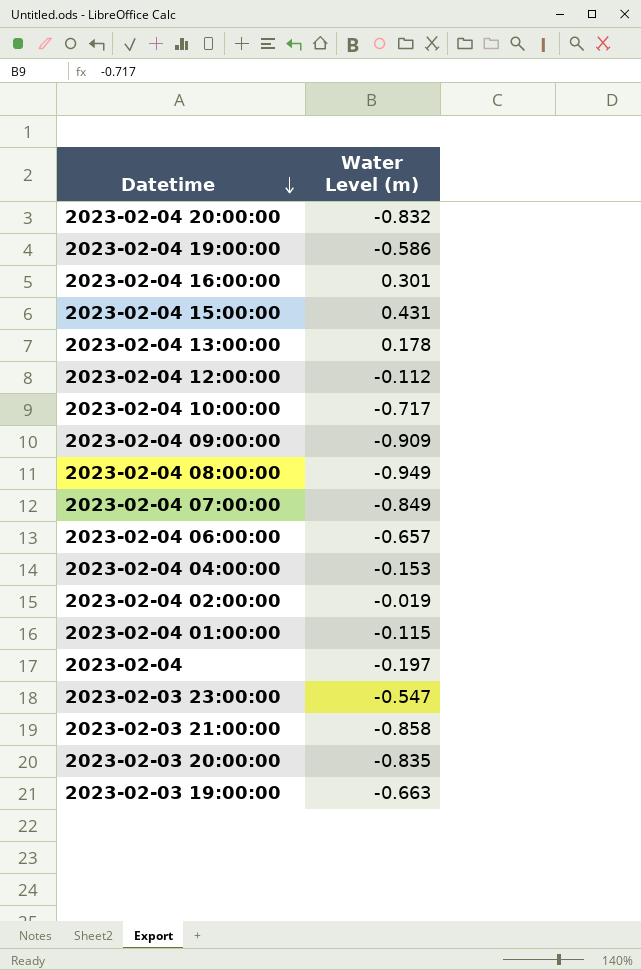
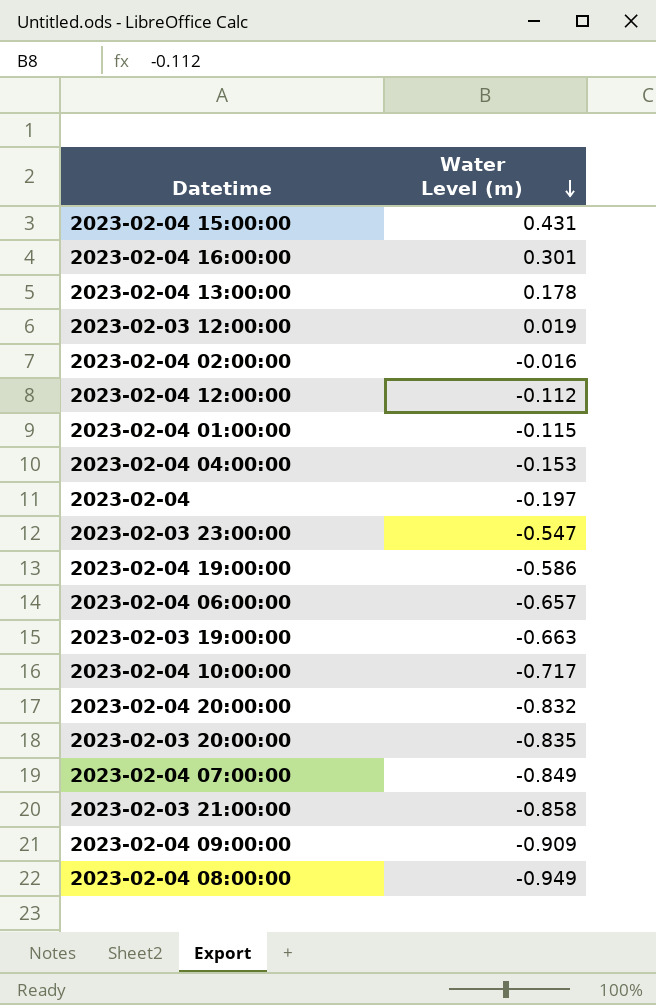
row order: Datetime descending -> Water Level (m) descending
row 2023-02-03 12:00:00: none -> 0.019
2023-02-04 02:00:00 | Water Level (m): -0.019 -> -0.016

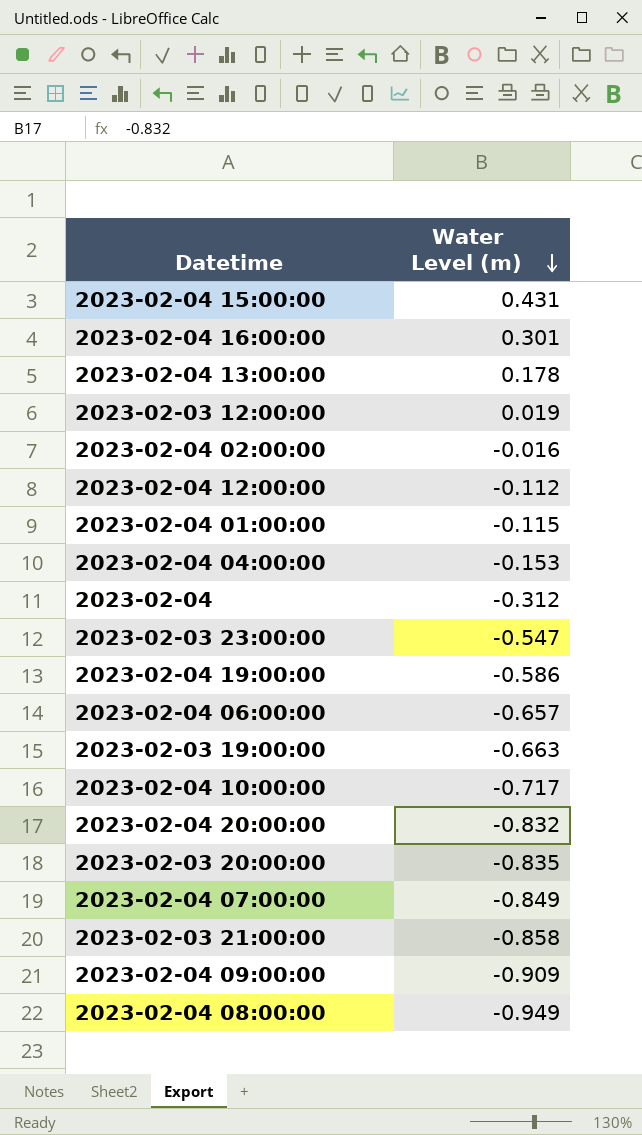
2023-02-04 | Water Level (m): -0.197 -> -0.312

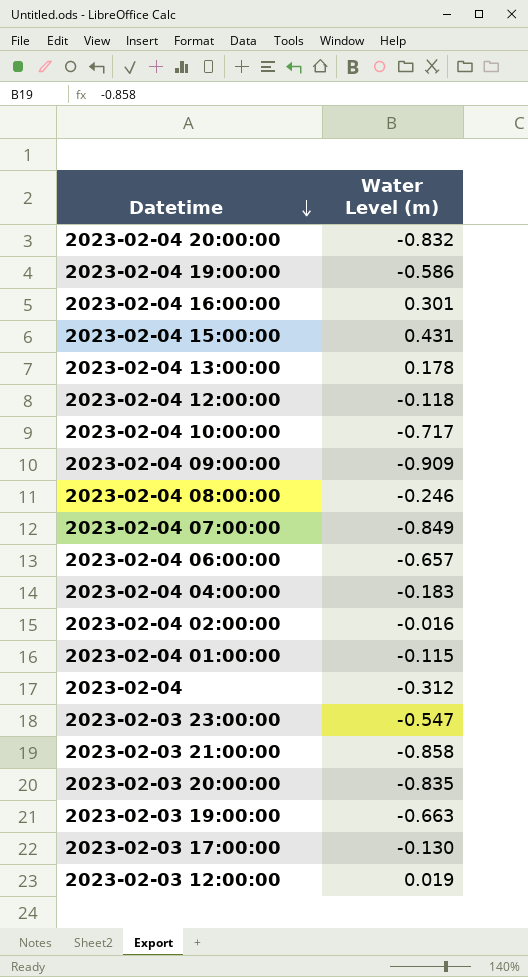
row order: Water Level (m) descending -> Datetime descending
2023-02-04 12:00:00 | Water Level (m): -0.112 -> -0.118
2023-02-04 08:00:00 | Water Level (m): -0.949 -> -0.246
2023-02-04 04:00:00 | Water Level (m): -0.153 -> -0.183
row 2023-02-03 17:00:00: none -> -0.130

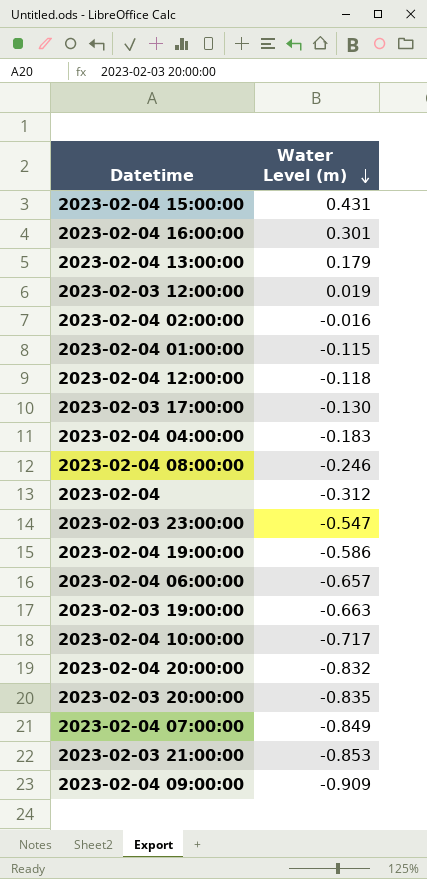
row order: Datetime descending -> Water Level (m) descending
2023-02-04 13:00:00 | Water Level (m): 0.178 -> 0.179
2023-02-03 21:00:00 | Water Level (m): -0.858 -> -0.853

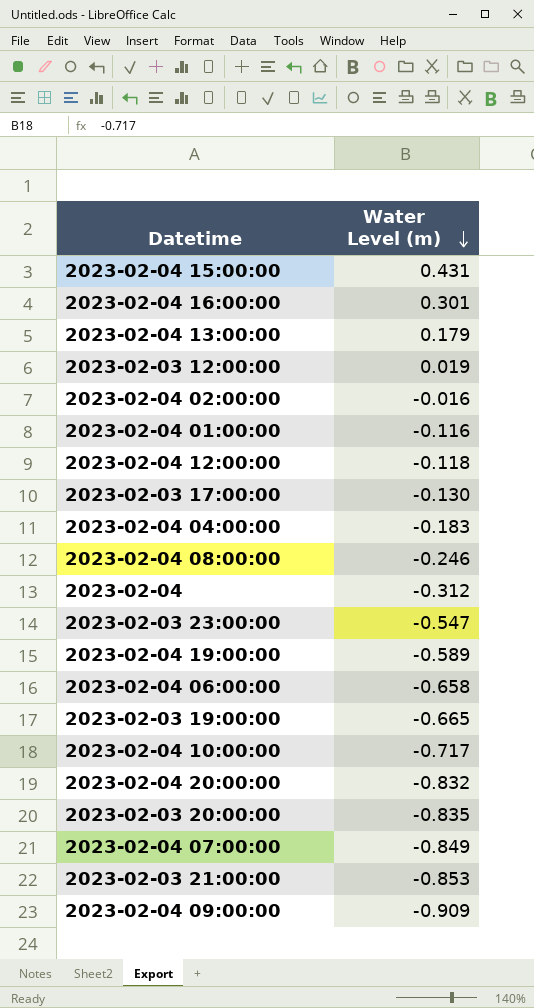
2023-02-04 01:00:00 | Water Level (m): -0.115 -> -0.116
2023-02-04 19:00:00 | Water Level (m): -0.586 -> -0.589
2023-02-04 06:00:00 | Water Level (m): -0.657 -> -0.658
2023-02-03 19:00:00 | Water Level (m): -0.663 -> -0.665

